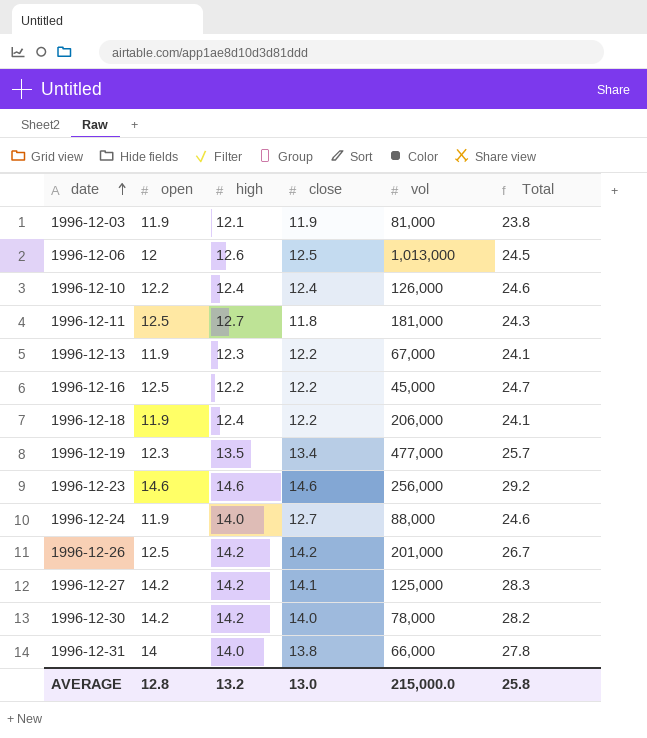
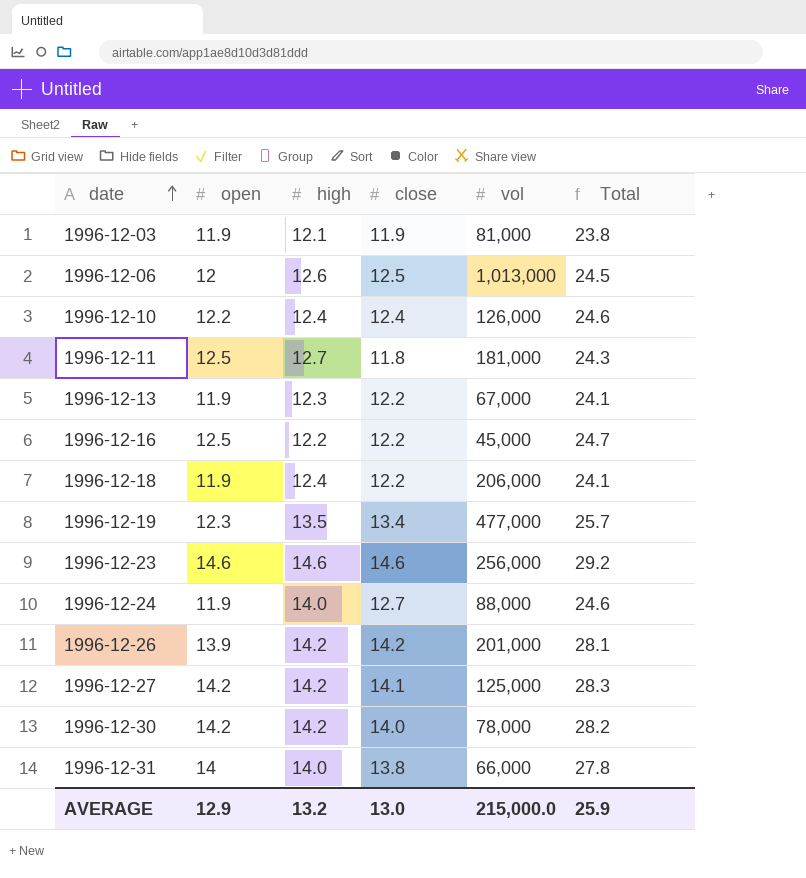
1996-12-26 | open: 12.5 -> 13.9
1996-12-26 | Total: 26.7 -> 28.1
AVERAGE | open: 12.8 -> 12.9
AVERAGE | Total: 25.8 -> 25.9

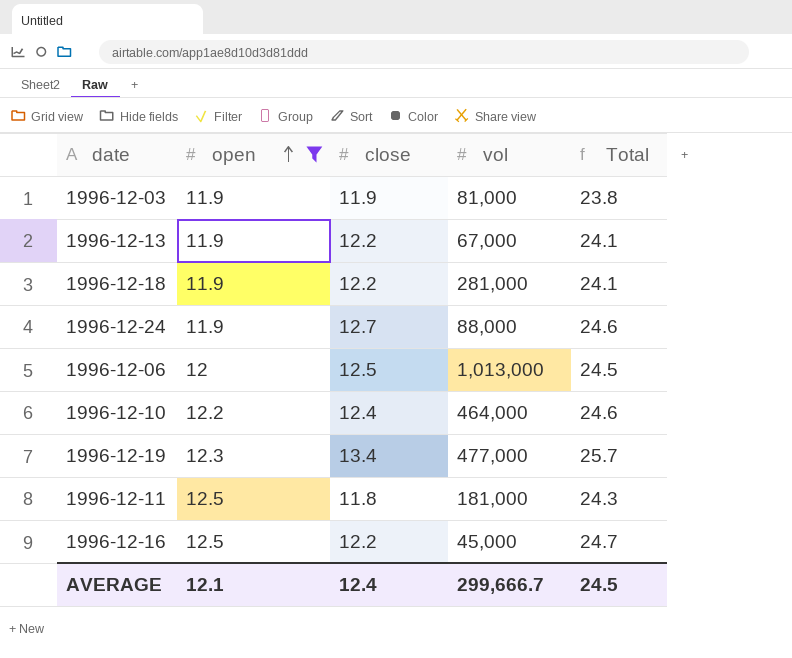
filter: none -> open <= 12.5
row order: date ascending -> open ascending
column high | position: 3 -> none
1996-12-18 | vol: 206,000 -> 281,000
1996-12-10 | vol: 126,000 -> 464,000
AVERAGE | open: 12.9 -> 12.1
AVERAGE | close: 13.0 -> 12.4
AVERAGE | vol: 215,000.0 -> 299,666.7
AVERAGE | Total: 25.9 -> 24.5

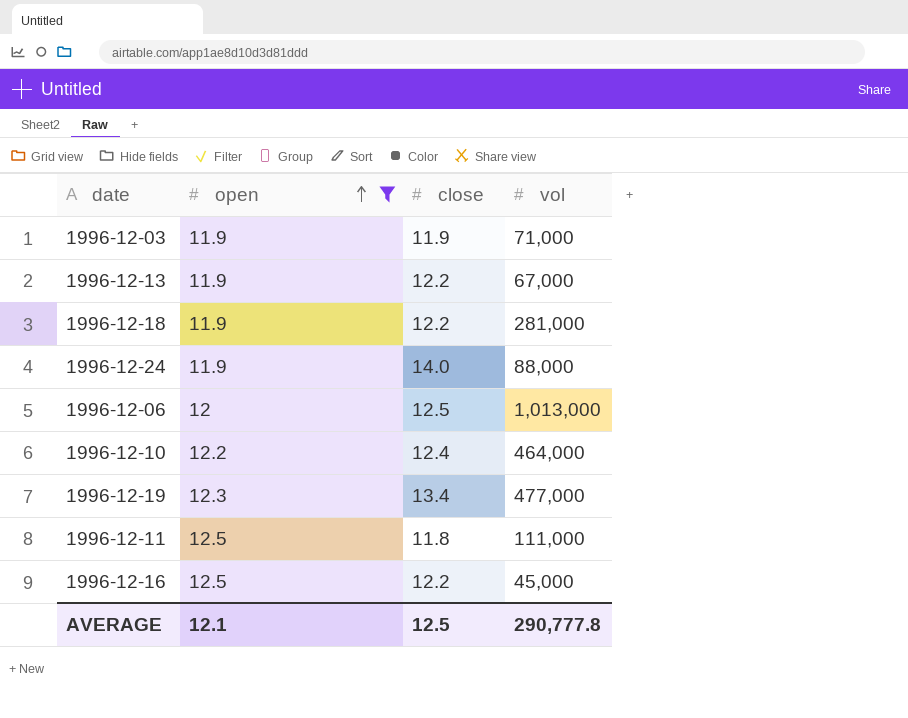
column Total | formula: [open] + [close] -> none
1996-12-03 | vol: 81,000 -> 71,000
1996-12-24 | close: 12.7 -> 14.0
1996-12-11 | vol: 181,000 -> 111,000
AVERAGE | close: 12.4 -> 12.5
AVERAGE | vol: 299,666.7 -> 290,777.8

